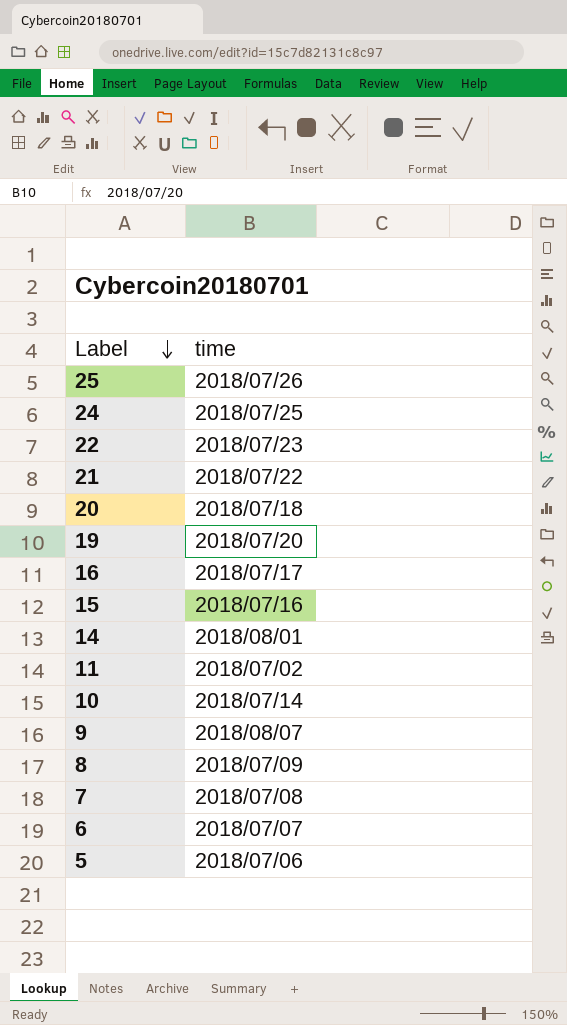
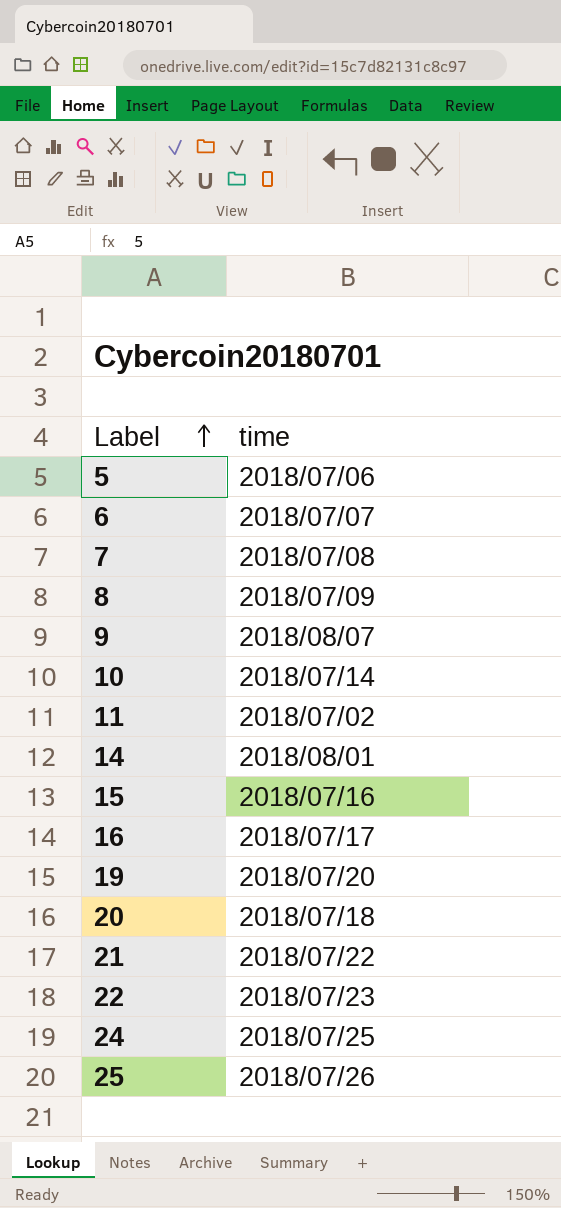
row order: Label descending -> Label ascending

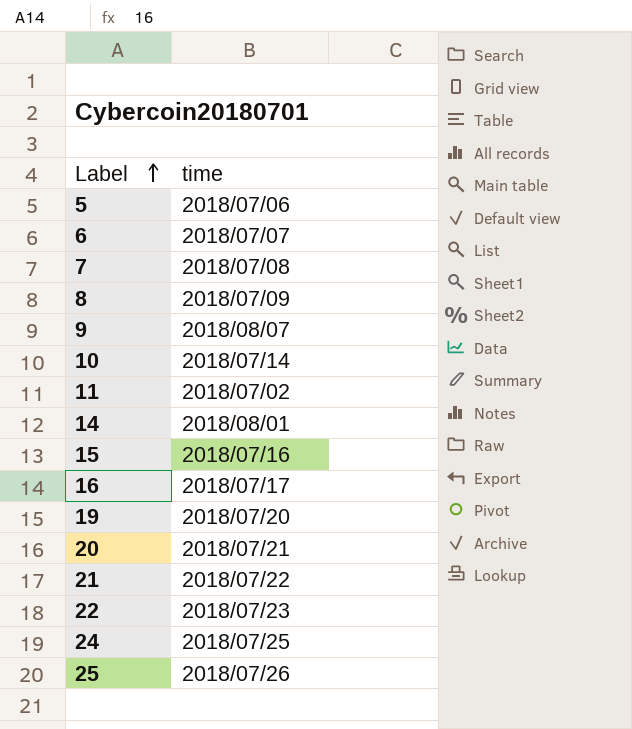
20 | time: 2018/07/18 -> 2018/07/21

